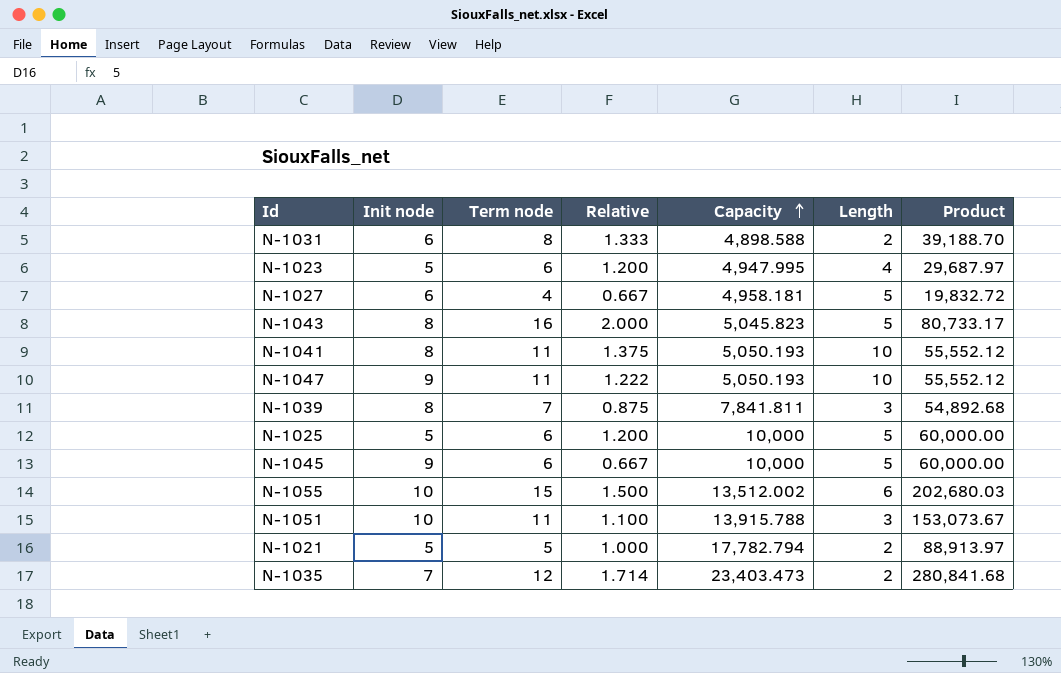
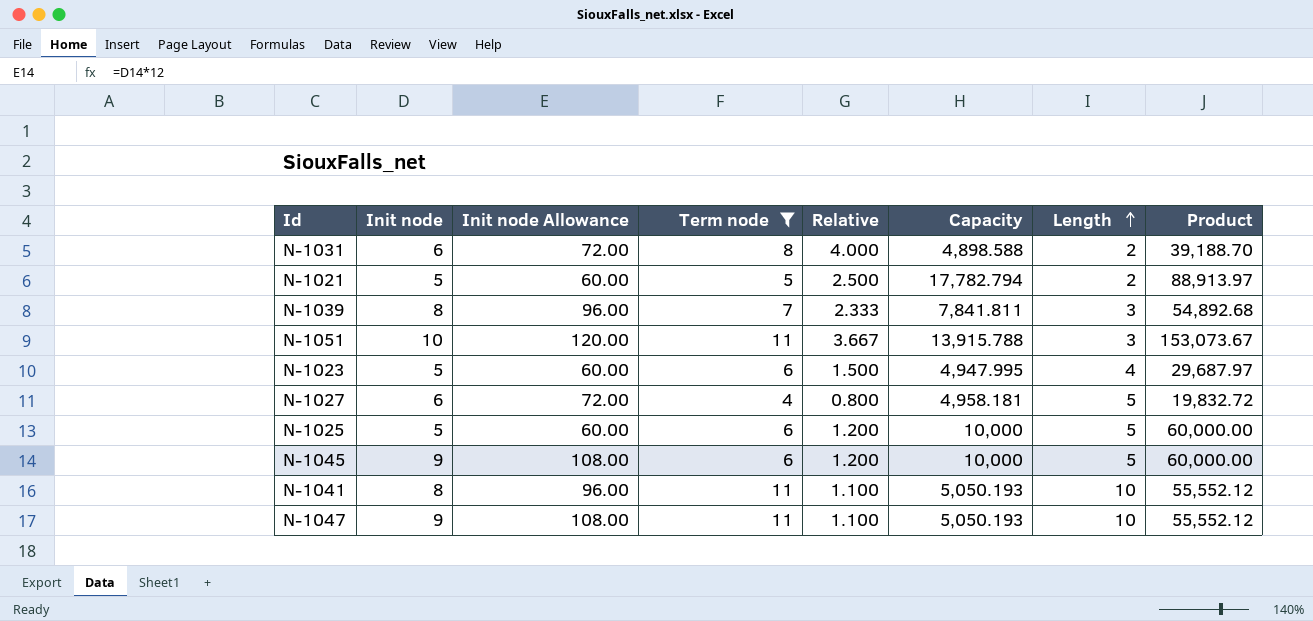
filter: none -> Term node <= 11
row order: Capacity ascending -> Length ascending
column Init node Allowance | formula: none -> [Init node] * 12
column Relative | formula: [Term node] / [Init node] -> [Term node] / [Length]

